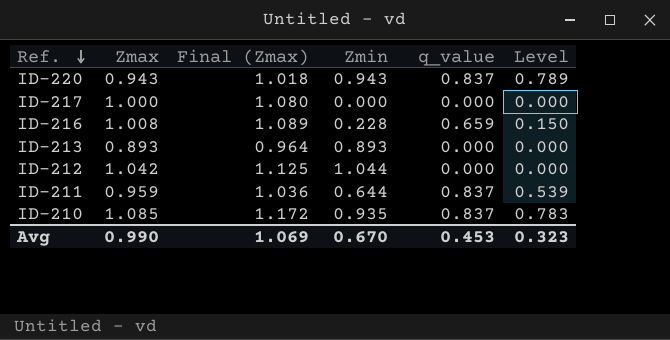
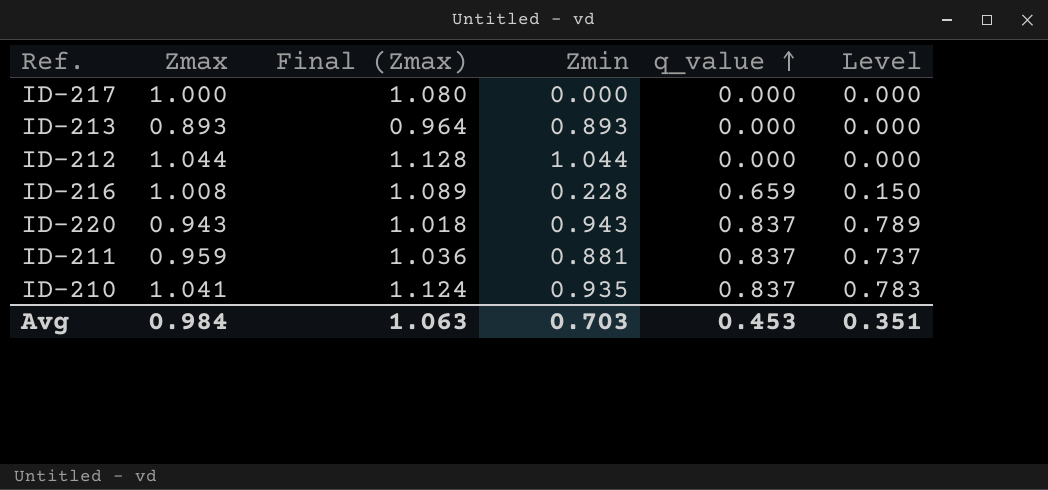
row order: Ref. descending -> q_value ascending
ID-212 | Zmax: 1.042 -> 1.044
ID-212 | Final (Zmax): 1.125 -> 1.128
ID-211 | Zmin: 0.644 -> 0.881
ID-211 | Level: 0.539 -> 0.737
ID-210 | Zmax: 1.085 -> 1.041
ID-210 | Final (Zmax): 1.172 -> 1.124
Avg | Zmax: 0.990 -> 0.984
Avg | Final (Zmax): 1.069 -> 1.063
Avg | Zmin: 0.670 -> 0.703
Avg | Level: 0.323 -> 0.351

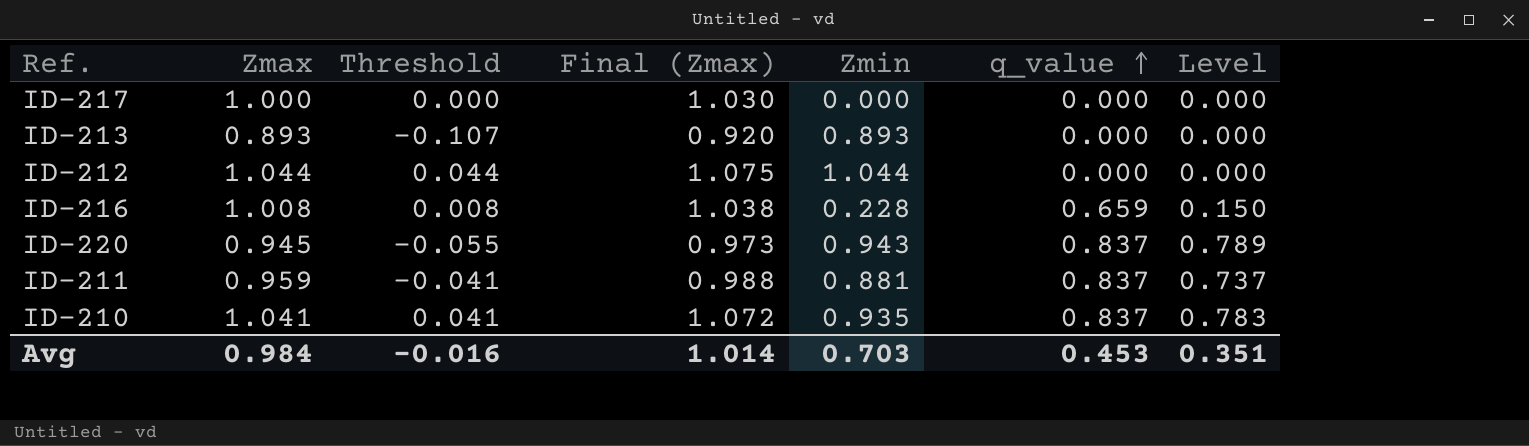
column Threshold | formula: none -> [Zmax] - 1
column Final (Zmax) | formula: [Zmax] * 1.08 -> [Zmax] * 1.03
ID-220 | Zmax: 0.943 -> 0.945
Avg | Final (Zmax): 1.063 -> 1.014

